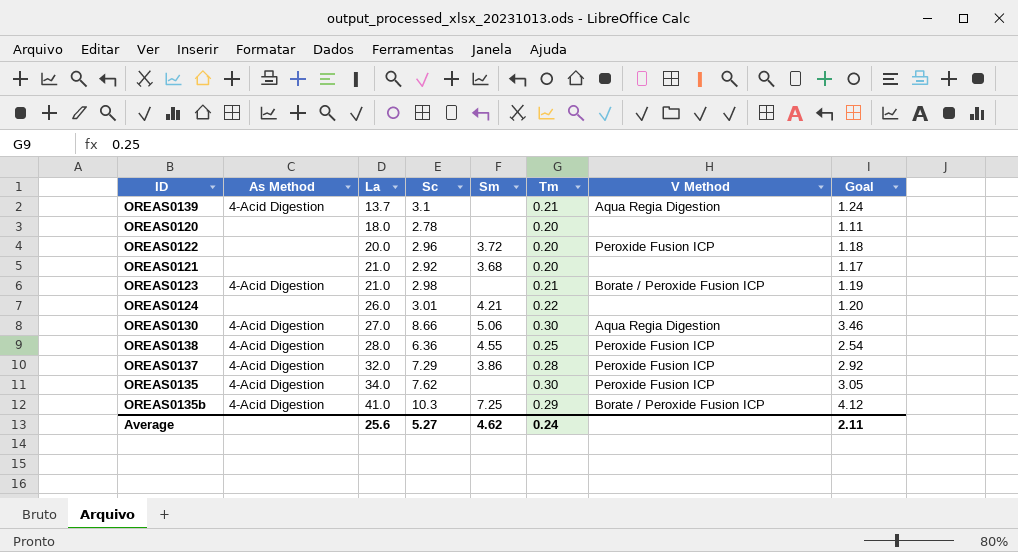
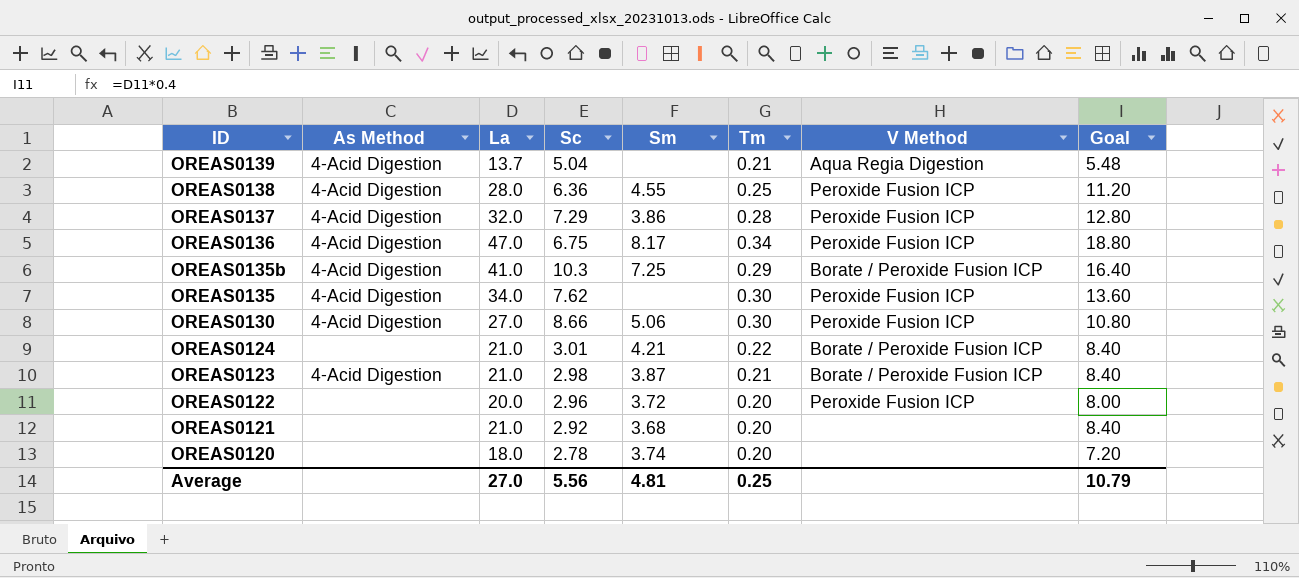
row order: La ascending -> ID descending
column Goal | formula: [Sc] * 0.4 -> [La] * 0.4
OREAS0139 | Sc: 3.1 -> 5.04
row OREAS0136: none -> 4-Acid Digestion | 47.0 | 6.75 | 8.17 | 0.34 | Peroxide Fusion ICP | 18.80
OREAS0130 | V Method: Aqua Regia Digestion -> Peroxide Fusion ICP
OREAS0124 | La: 26.0 -> 21.0
OREAS0124 | V Method: none -> Borate / Peroxide Fusion ICP
OREAS0123 | Sm: none -> 3.87
OREAS0120 | Sm: none -> 3.74
Average | La: 25.6 -> 27.0
Average | Sc: 5.27 -> 5.56
Average | Sm: 4.62 -> 4.81
Average | Tm: 0.24 -> 0.25
Average | Goal: 2.11 -> 10.79

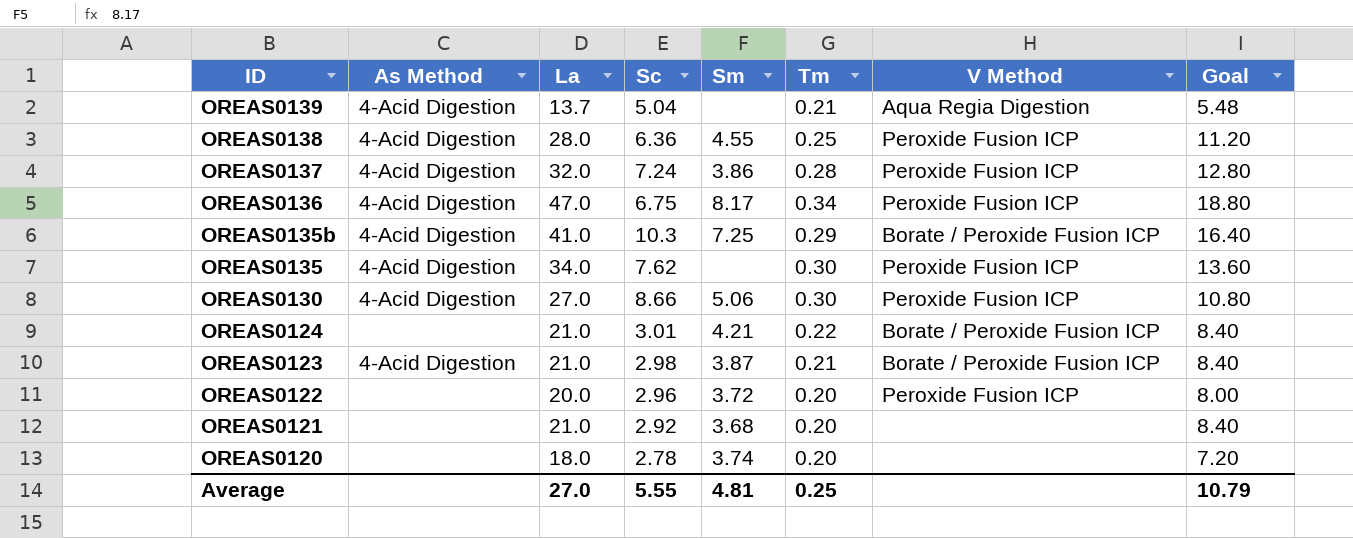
OREAS0137 | Sc: 7.29 -> 7.24
Average | Sc: 5.56 -> 5.55

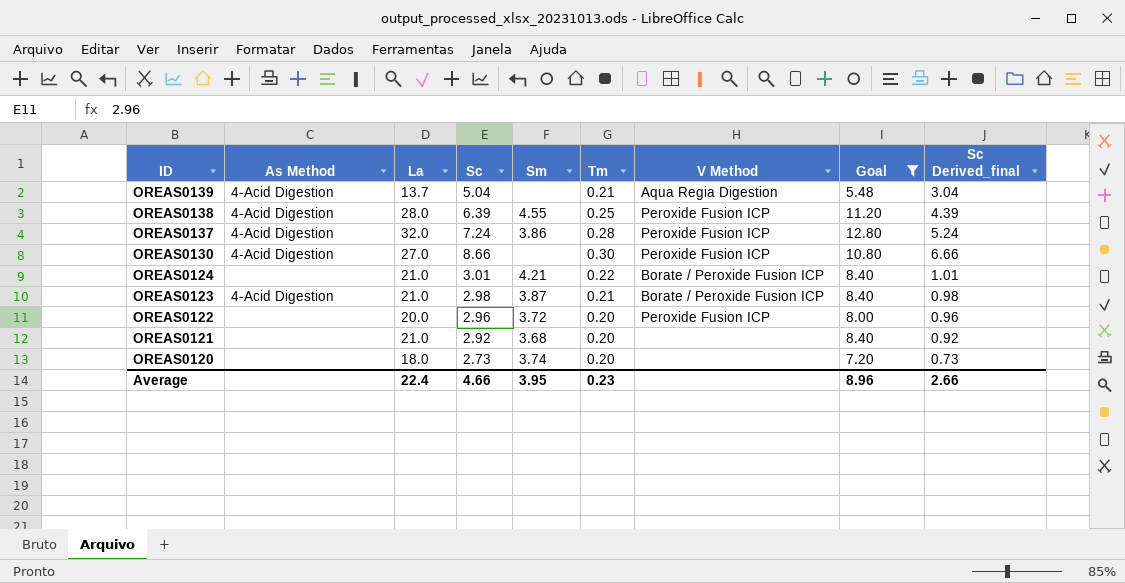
filter: none -> Goal <= 12.80
column Sc Derived_final | formula: none -> [Sc] - 2
OREAS0138 | Sc: 6.36 -> 6.39
OREAS0130 | Sm: 5.06 -> none
OREAS0120 | Sc: 2.78 -> 2.73
Average | La: 27.0 -> 22.4
Average | Sc: 5.55 -> 4.66
Average | Sm: 4.81 -> 3.95
Average | Tm: 0.25 -> 0.23
Average | Goal: 10.79 -> 8.96

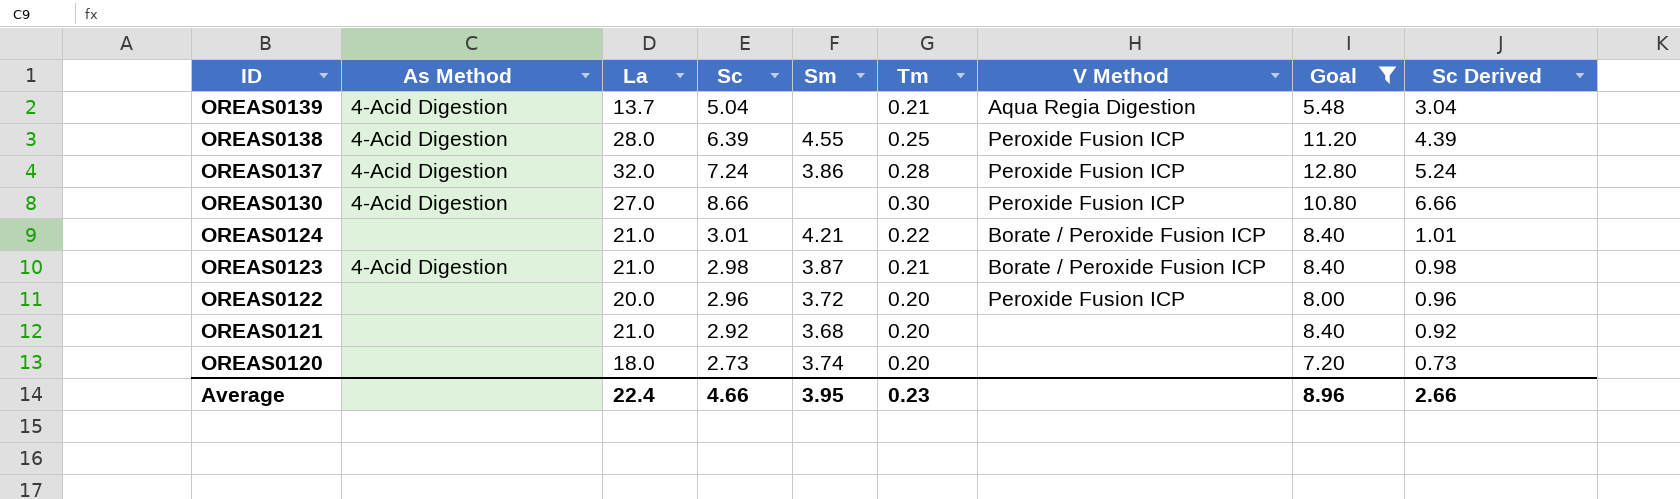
column name: Sc Derived_final -> Sc Derived

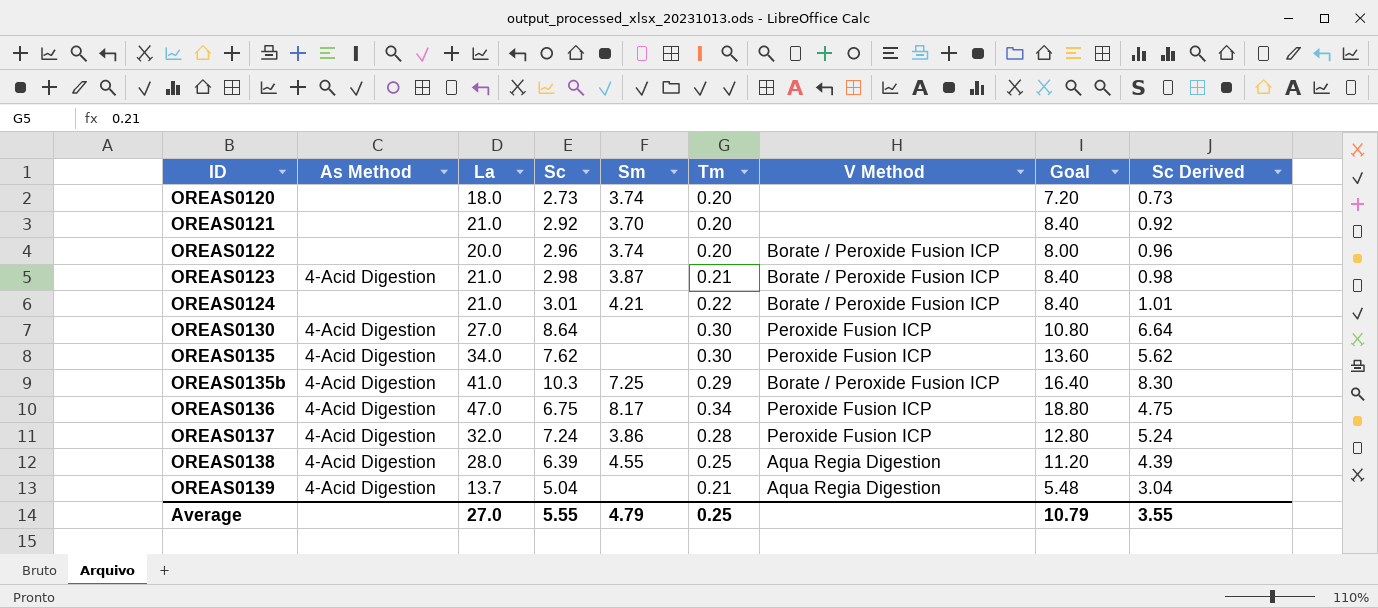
filter: Goal <= 12.80 -> none
row order: ID descending -> ID ascending
OREAS0121 | Sm: 3.68 -> 3.70
OREAS0122 | Sm: 3.72 -> 3.74
OREAS0122 | V Method: Peroxide Fusion ICP -> Borate / Peroxide Fusion ICP
OREAS0130 | Sc: 8.66 -> 8.64
OREAS0130 | Sc Derived: 6.66 -> 6.64
OREAS0138 | V Method: Peroxide Fusion ICP -> Aqua Regia Digestion
Average | La: 22.4 -> 27.0
Average | Sc: 4.66 -> 5.55
Average | Sm: 3.95 -> 4.79
Average | Tm: 0.23 -> 0.25
Average | Goal: 8.96 -> 10.79
Average | Sc Derived: 2.66 -> 3.55

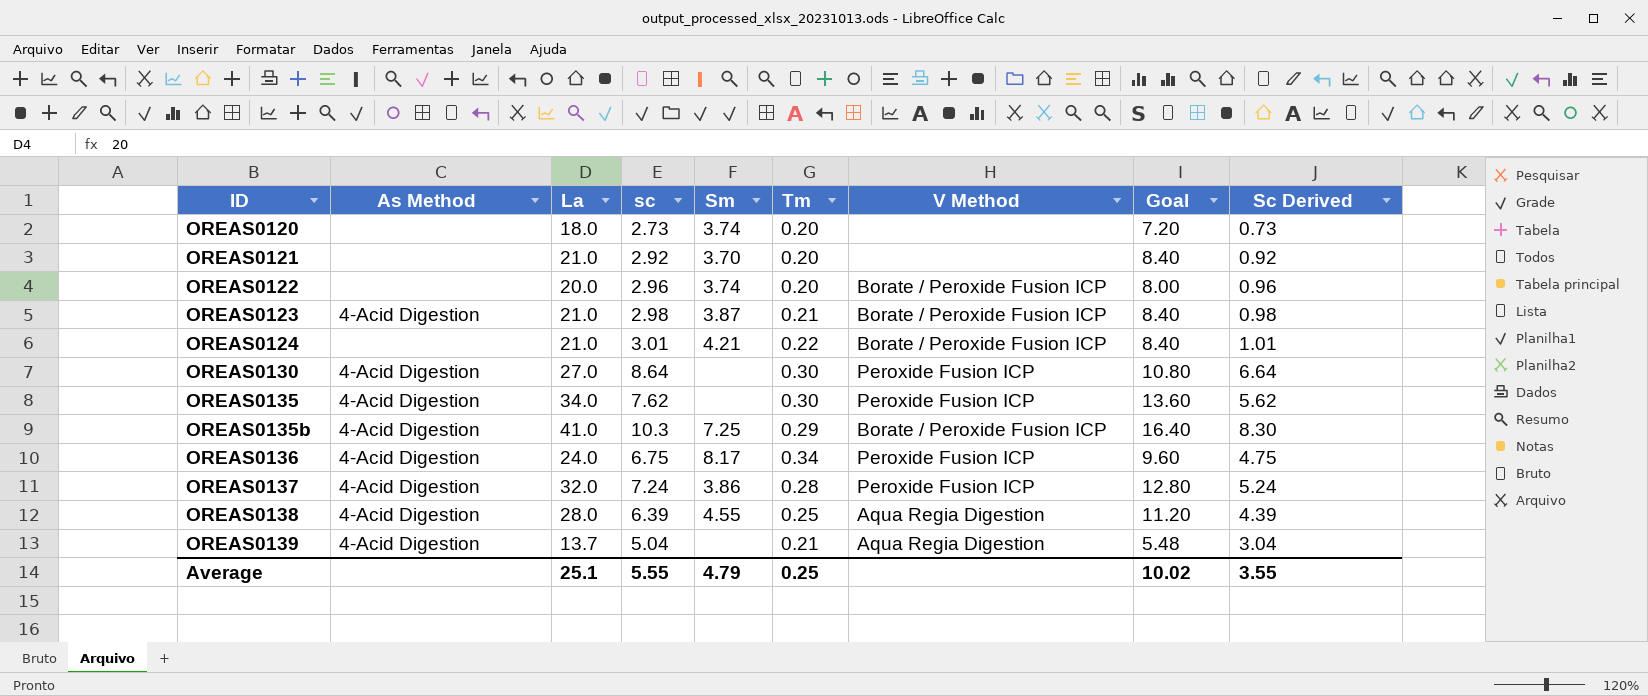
column name: Sc -> sc
OREAS0136 | La: 47.0 -> 24.0
OREAS0136 | Goal: 18.80 -> 9.60
Average | La: 27.0 -> 25.1
Average | Goal: 10.79 -> 10.02

